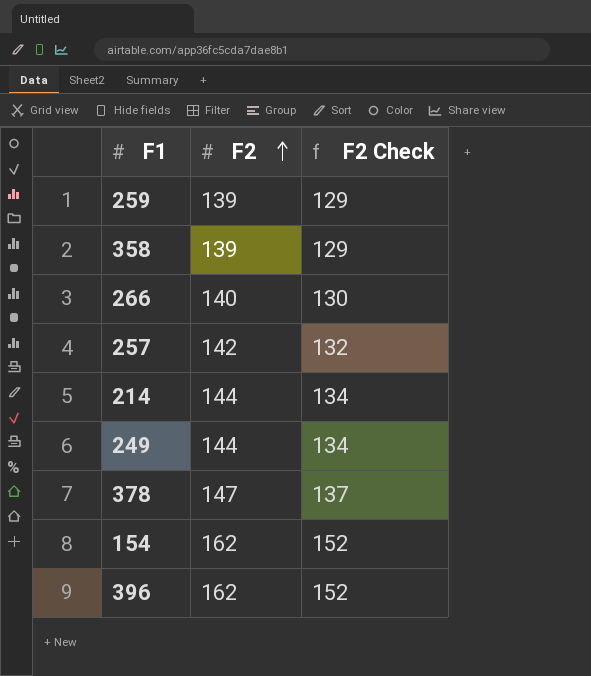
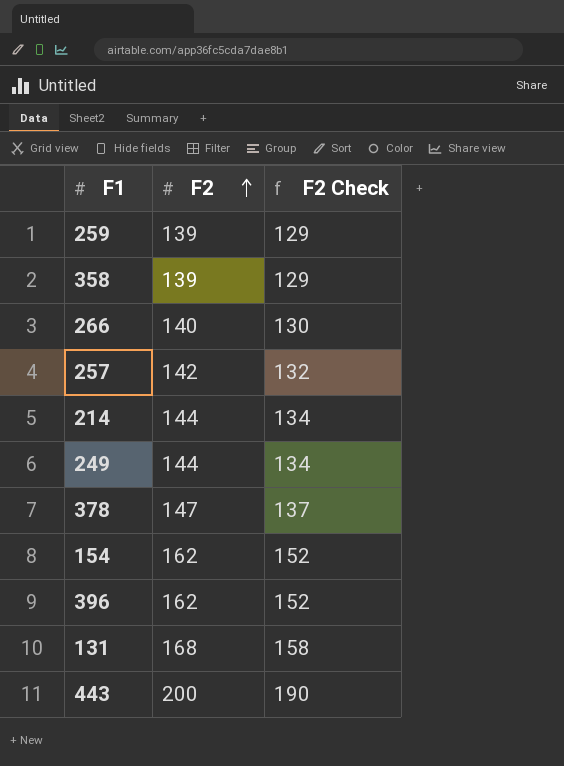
row 131: none -> 168 | 158
row 443: none -> 200 | 190

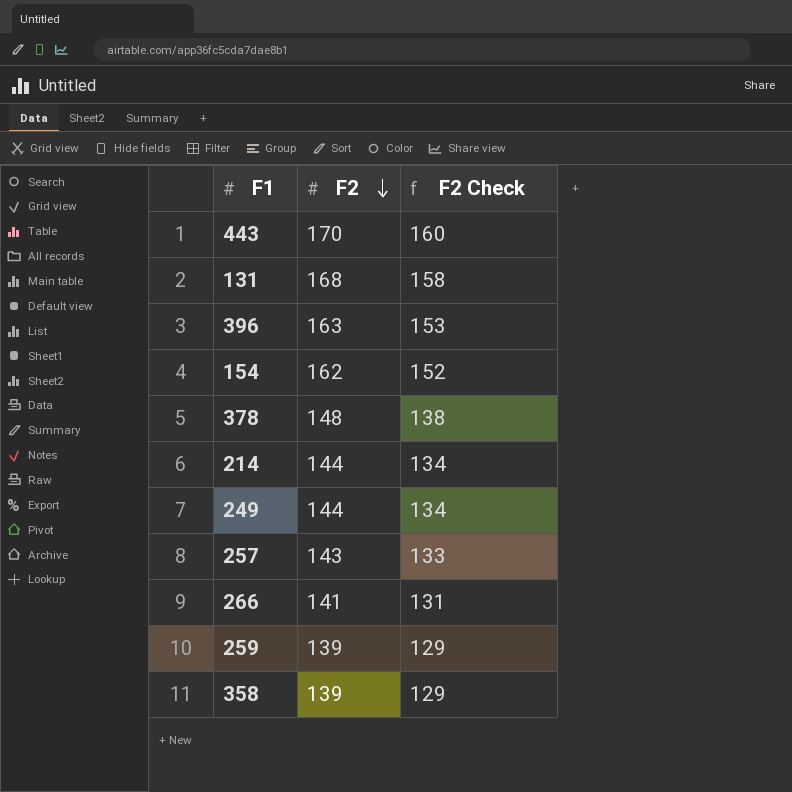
row order: F2 ascending -> F2 descending
443 | F2: 200 -> 170
443 | F2 Check: 190 -> 160
396 | F2: 162 -> 163
396 | F2 Check: 152 -> 153
378 | F2: 147 -> 148
378 | F2 Check: 137 -> 138
257 | F2: 142 -> 143
257 | F2 Check: 132 -> 133
266 | F2: 140 -> 141
266 | F2 Check: 130 -> 131

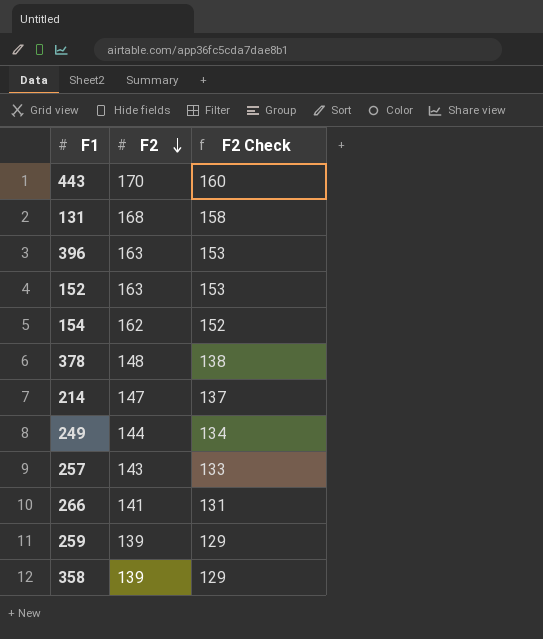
row 152: none -> 163 | 153
214 | F2: 144 -> 147
214 | F2 Check: 134 -> 137

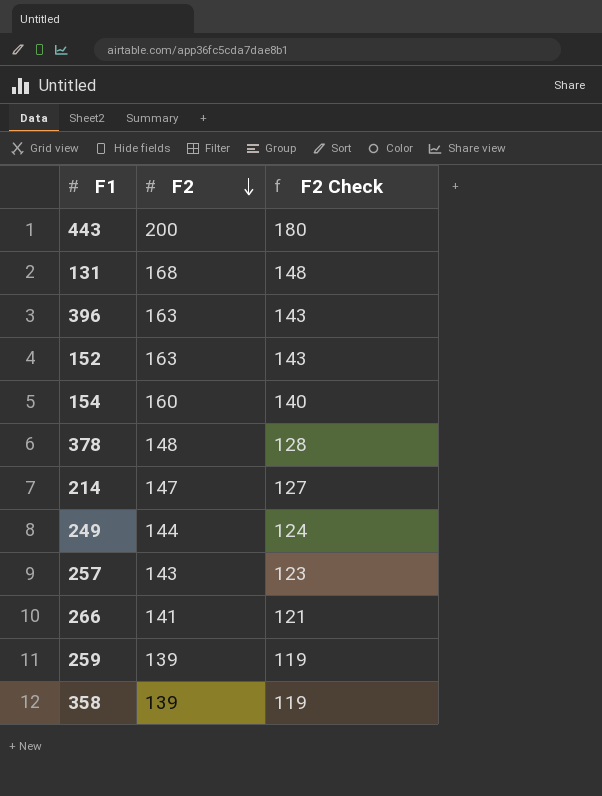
column F2 Check | formula: [F2] - 10 -> [F2] - 20
443 | F2: 170 -> 200
154 | F2: 162 -> 160

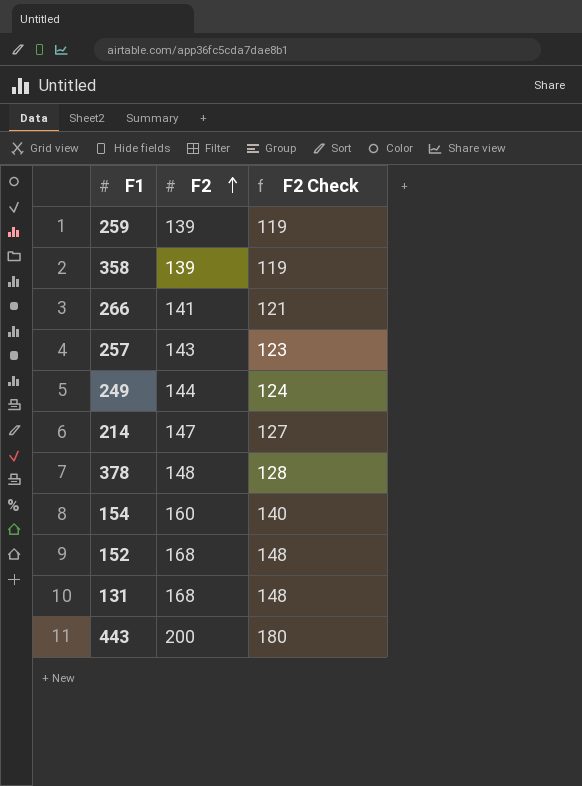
row order: F2 descending -> F2 ascending
row 396: 163 | 143 -> none
152 | F2: 163 -> 168
152 | F2 Check: 143 -> 148

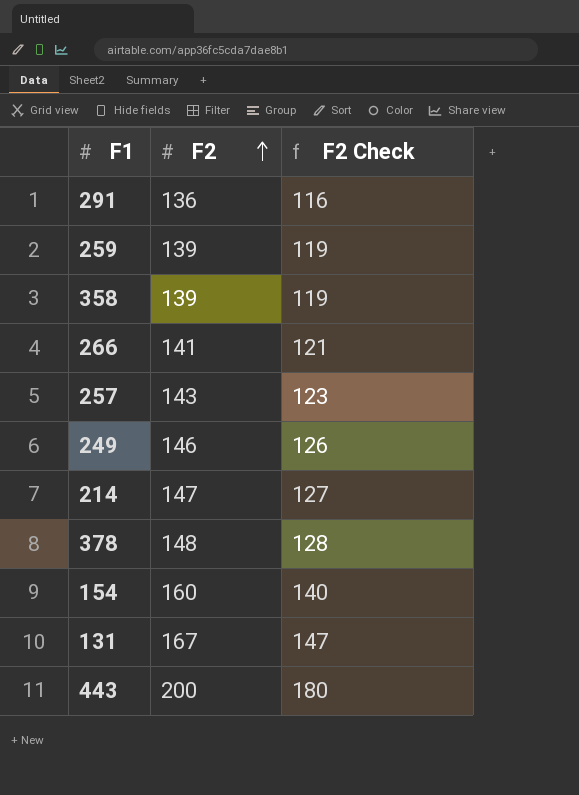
row 152: 168 | 148 -> none
row 291: none -> 136 | 116
249 | F2: 144 -> 146
249 | F2 Check: 124 -> 126
131 | F2: 168 -> 167
131 | F2 Check: 148 -> 147

